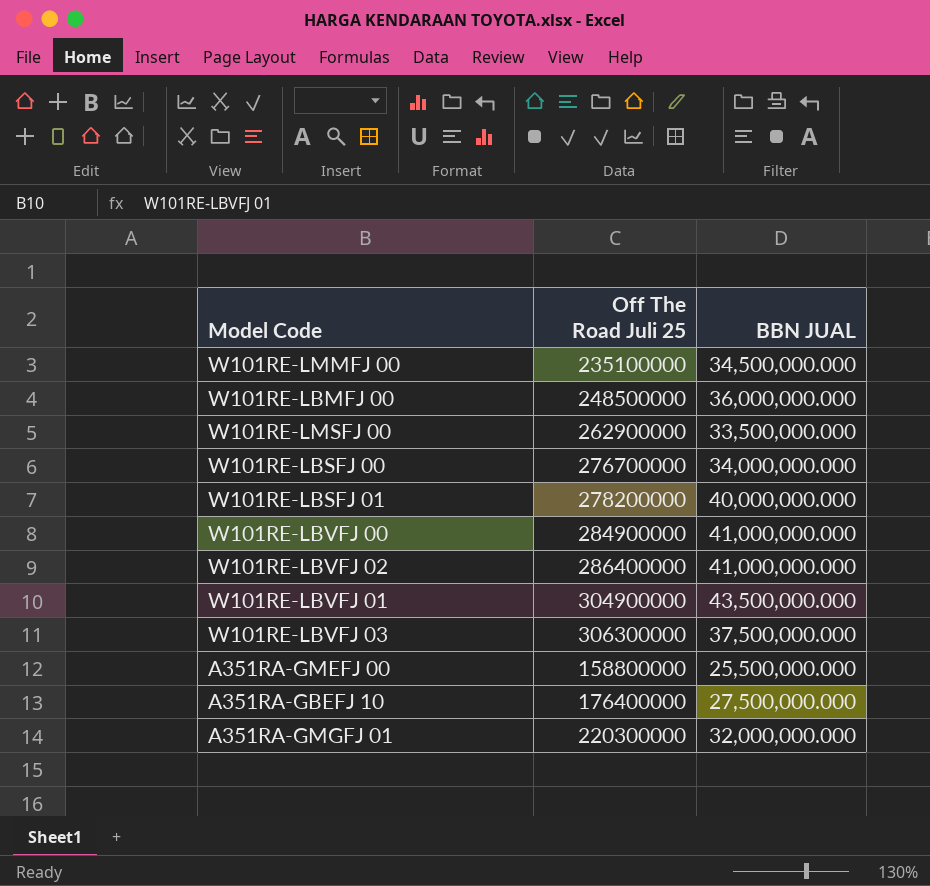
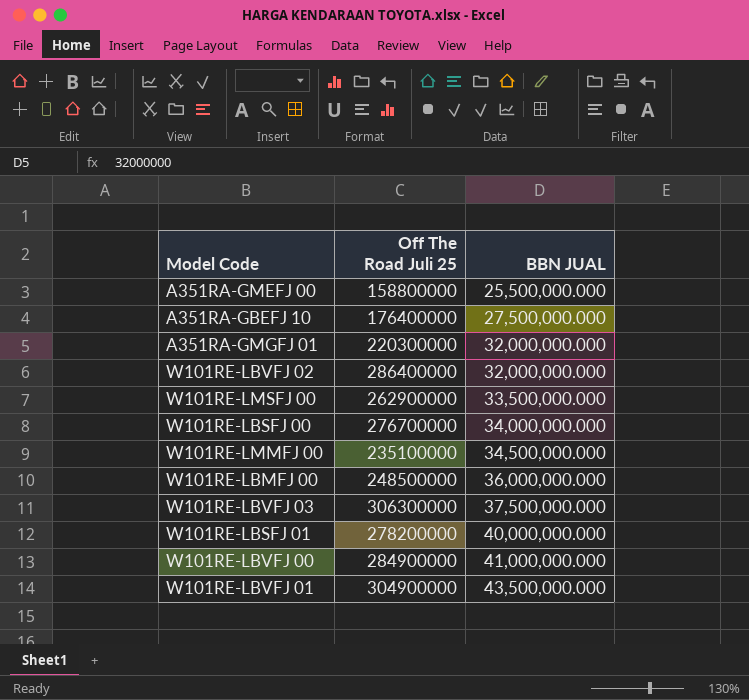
row order: none -> BBN JUAL ascending
W101RE-LBVFJ 02 | BBN JUAL: 41,000,000.000 -> 32,000,000.000

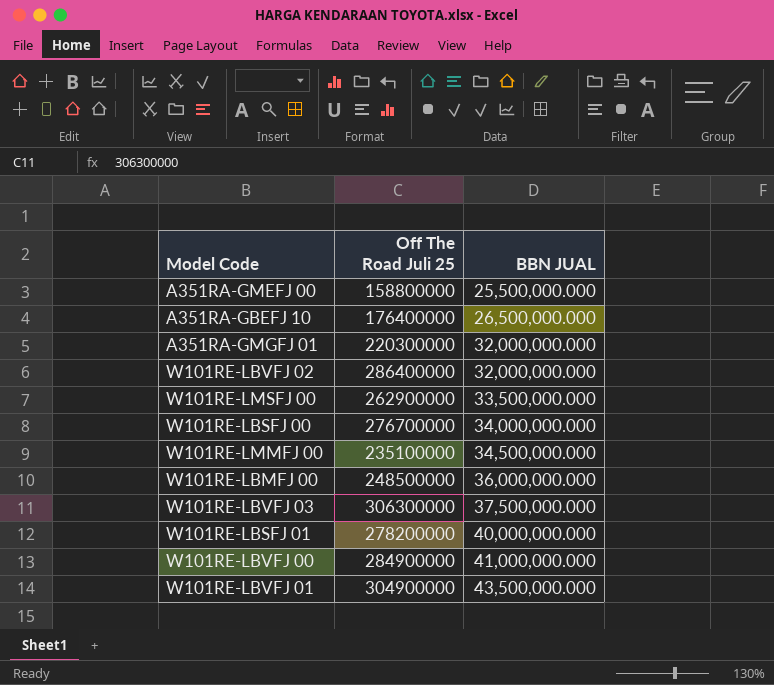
A351RA-GBEFJ 10 | BBN JUAL: 27,500,000.000 -> 26,500,000.000

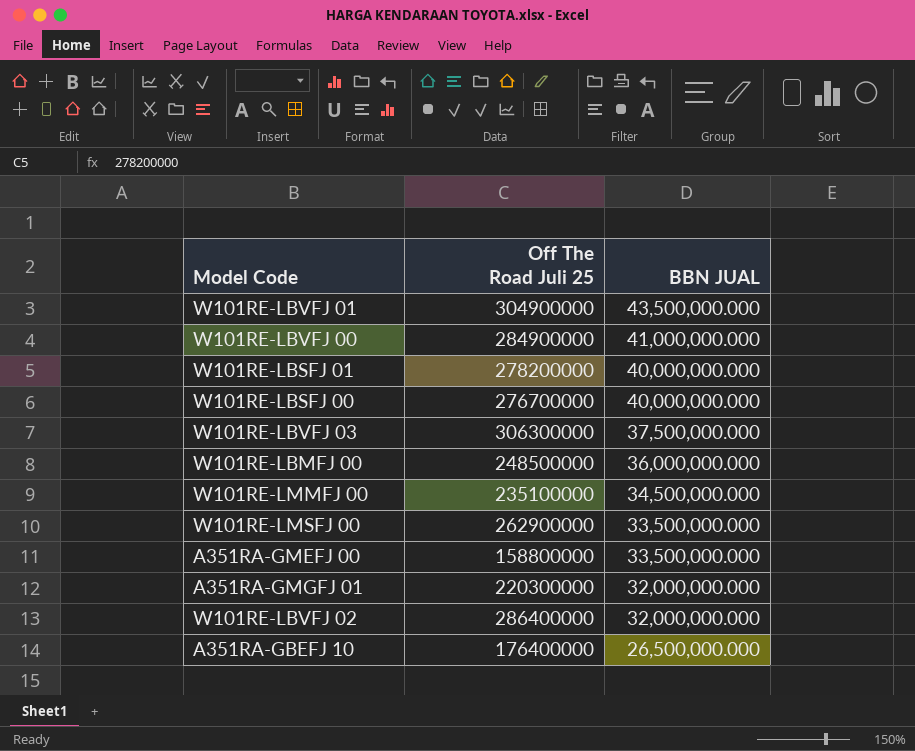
row order: BBN JUAL ascending -> BBN JUAL descending
W101RE-LBSFJ 00 | BBN JUAL: 34,000,000.000 -> 40,000,000.000
A351RA-GMEFJ 00 | BBN JUAL: 25,500,000.000 -> 33,500,000.000

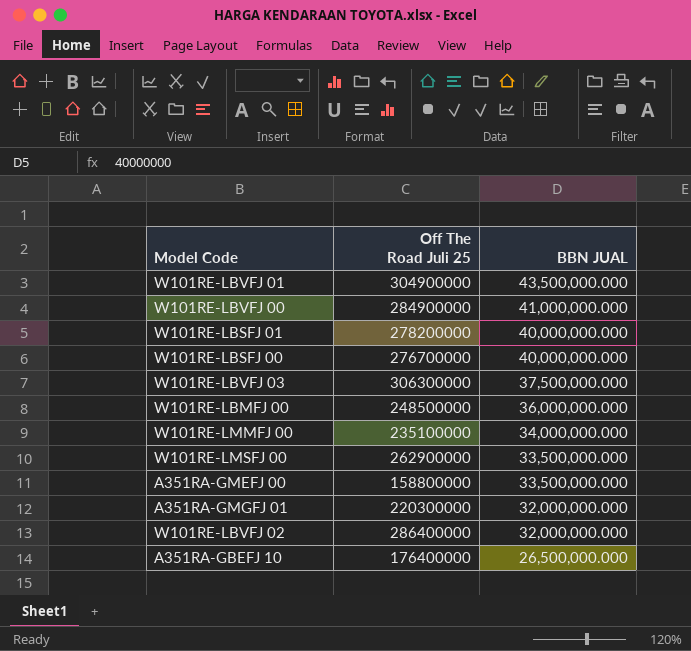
W101RE-LMMFJ 00 | BBN JUAL: 34,500,000.000 -> 34,000,000.000

